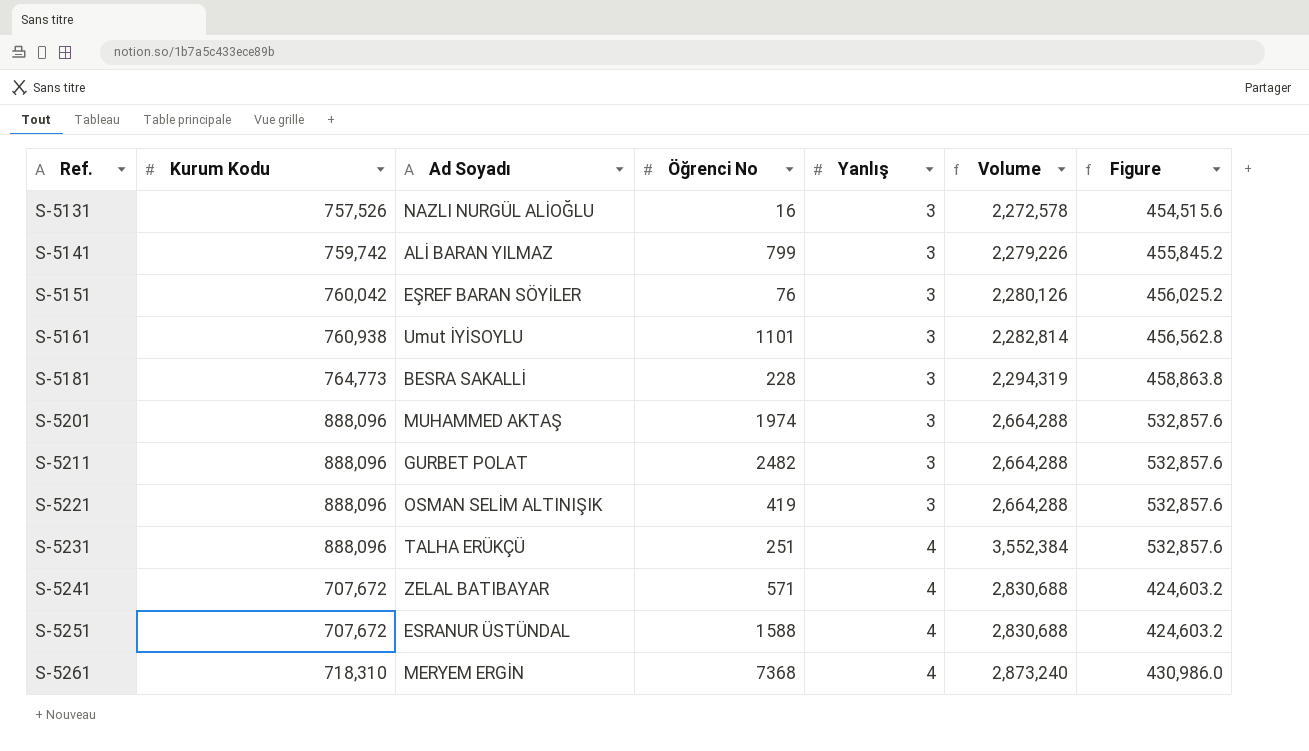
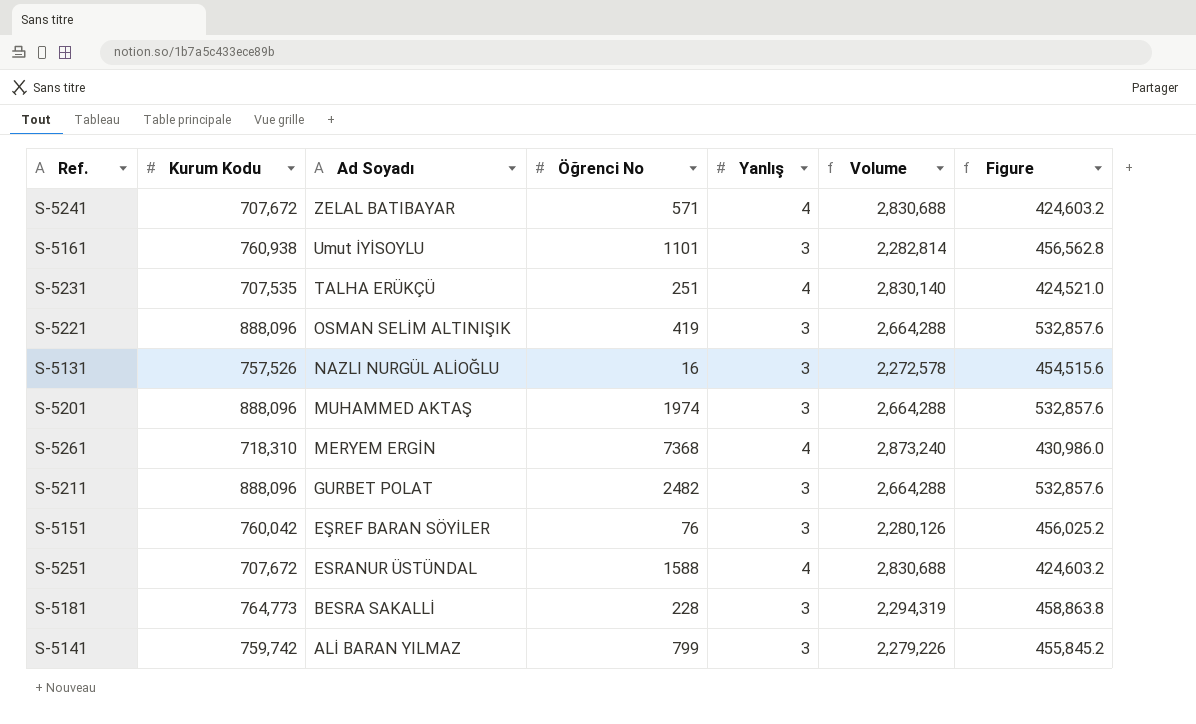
row order: Ref. ascending -> Ad Soyadı descending
S-5231 | Kurum Kodu: 888,096 -> 707,535
S-5231 | Volume: 3,552,384 -> 2,830,140
S-5231 | Figure: 532,857.6 -> 424,521.0

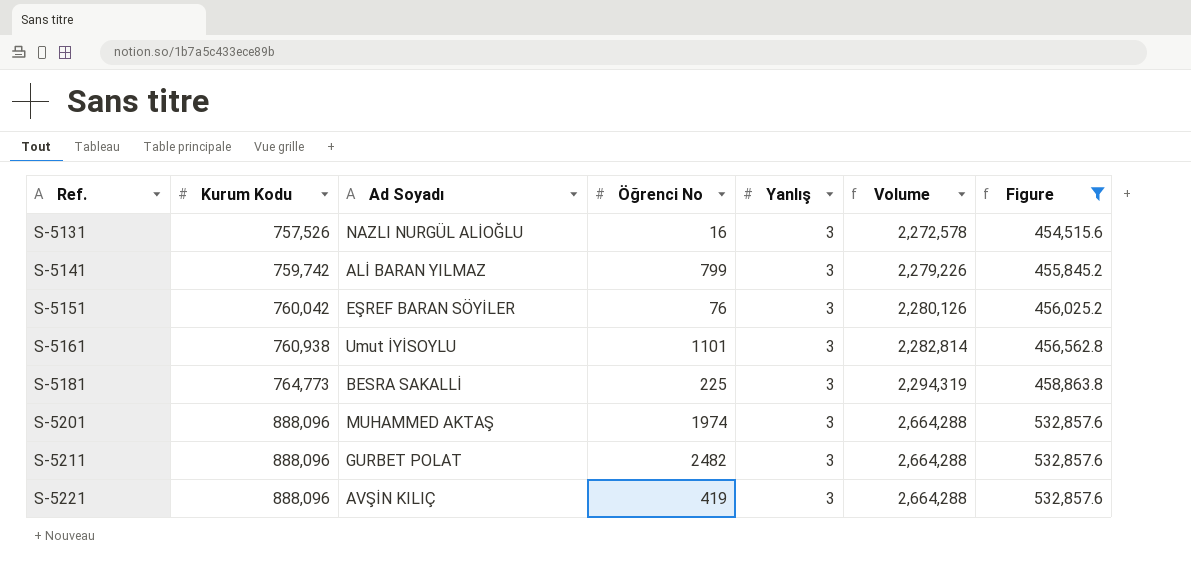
filter: none -> Figure >= 454,515.6
row order: Ad Soyadı descending -> Ref. ascending
S-5181 | Öğrenci No: 228 -> 225
S-5221 | Ad Soyadı: OSMAN SELİM ALTINIŞIK -> AVŞİN KILIÇ

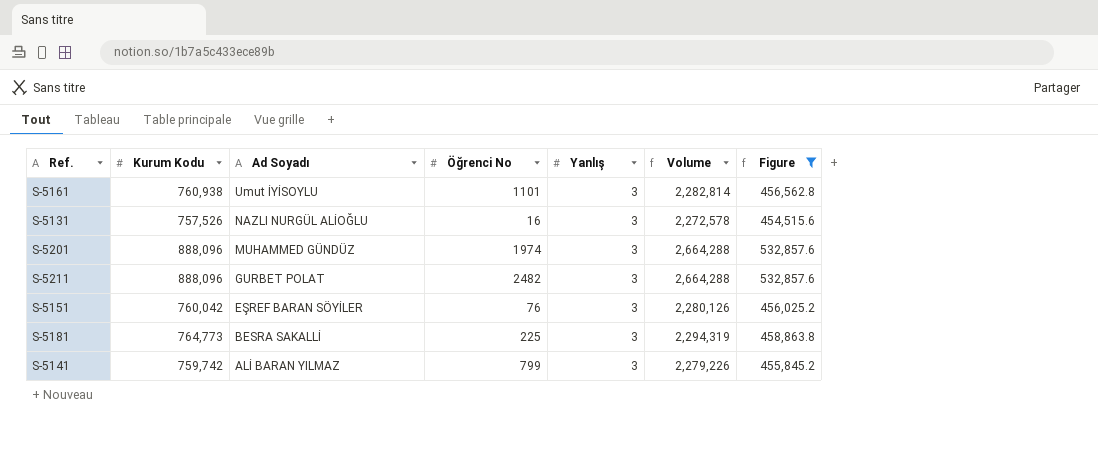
row order: Ref. ascending -> Ad Soyadı descending
row S-5221: 888,096 | AVŞİN KILIÇ | 419 | 3 | 2,664,288 | 532,857.6 -> none
S-5201 | Ad Soyadı: MUHAMMED AKTAŞ -> MUHAMMED GÜNDÜZ

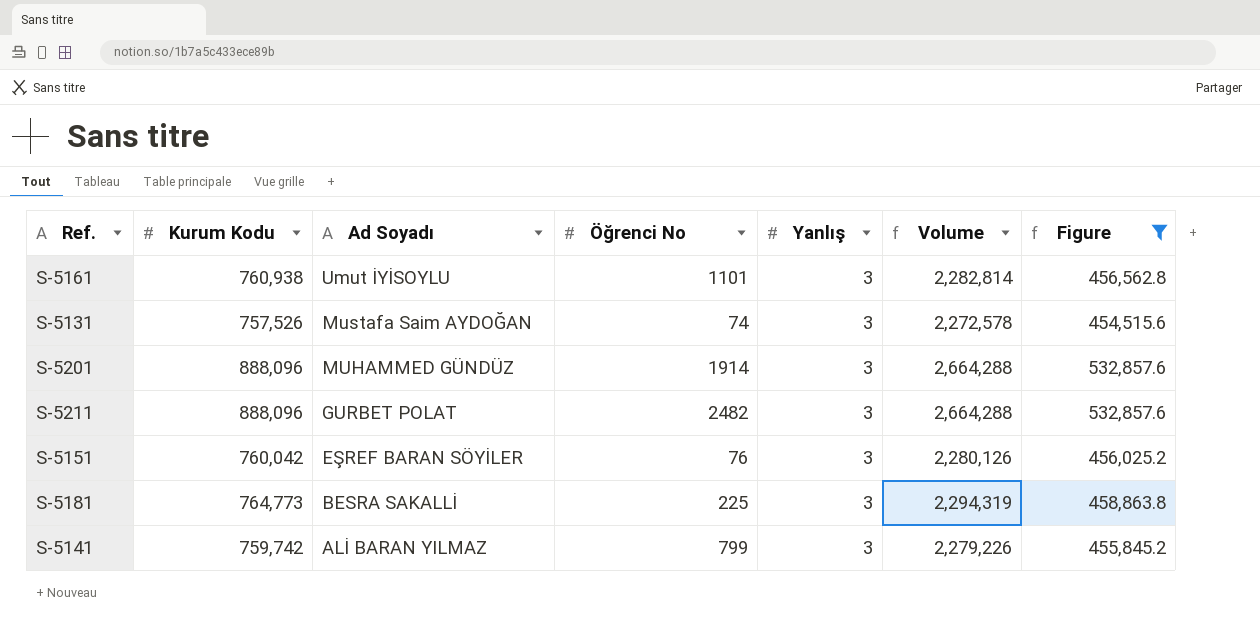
S-5131 | Ad Soyadı: NAZLI NURGÜL ALİOĞLU -> Mustafa Saim AYDOĞAN
S-5131 | Öğrenci No: 16 -> 74
S-5201 | Öğrenci No: 1974 -> 1914

